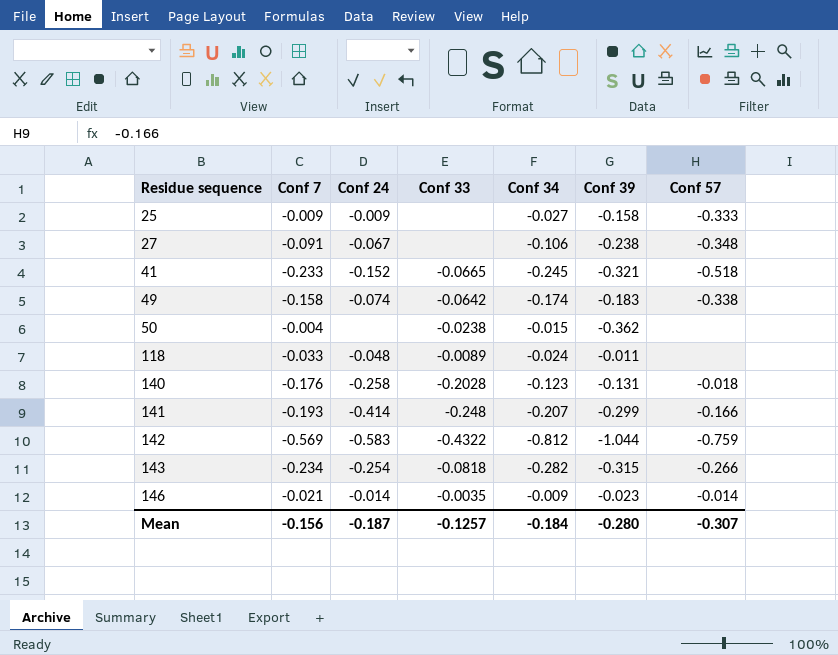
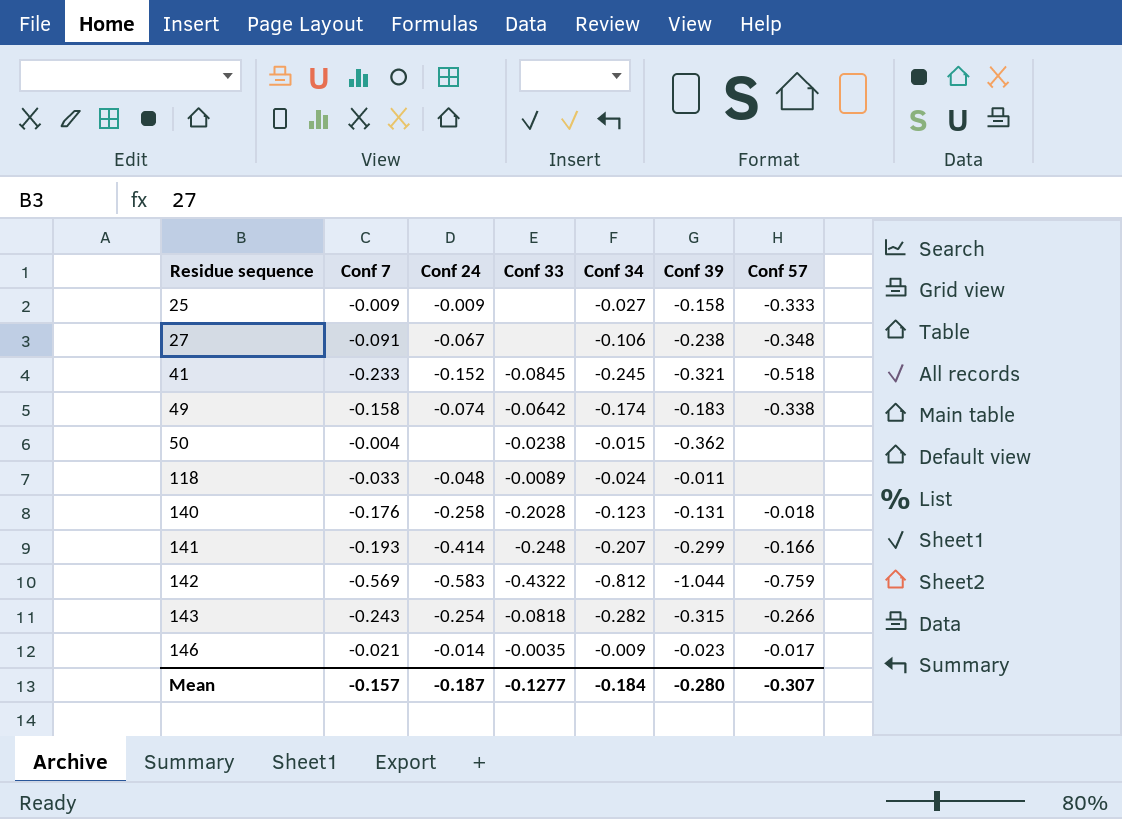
41 | Conf 33: -0.0665 -> -0.0845
143 | Conf 7: -0.234 -> -0.243
146 | Conf 57: -0.014 -> -0.017
Mean | Conf 7: -0.156 -> -0.157
Mean | Conf 33: -0.1257 -> -0.1277

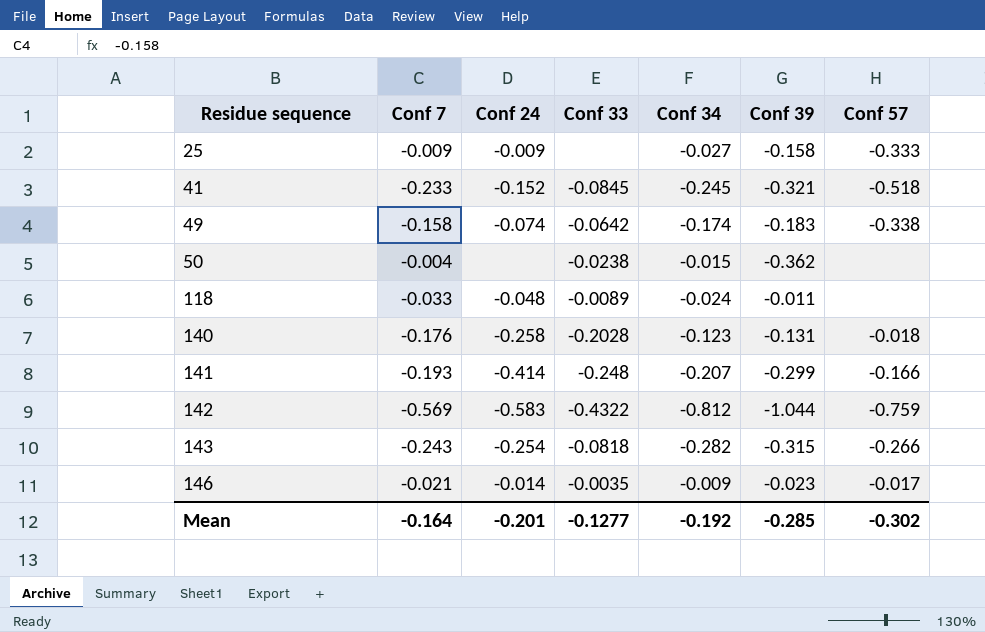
row 27: -0.091 | -0.067 | none | -0.106 | -0.238 | -0.348 -> none
Mean | Conf 7: -0.157 -> -0.164
Mean | Conf 24: -0.187 -> -0.201
Mean | Conf 34: -0.184 -> -0.192
Mean | Conf 39: -0.280 -> -0.285
Mean | Conf 57: -0.307 -> -0.302

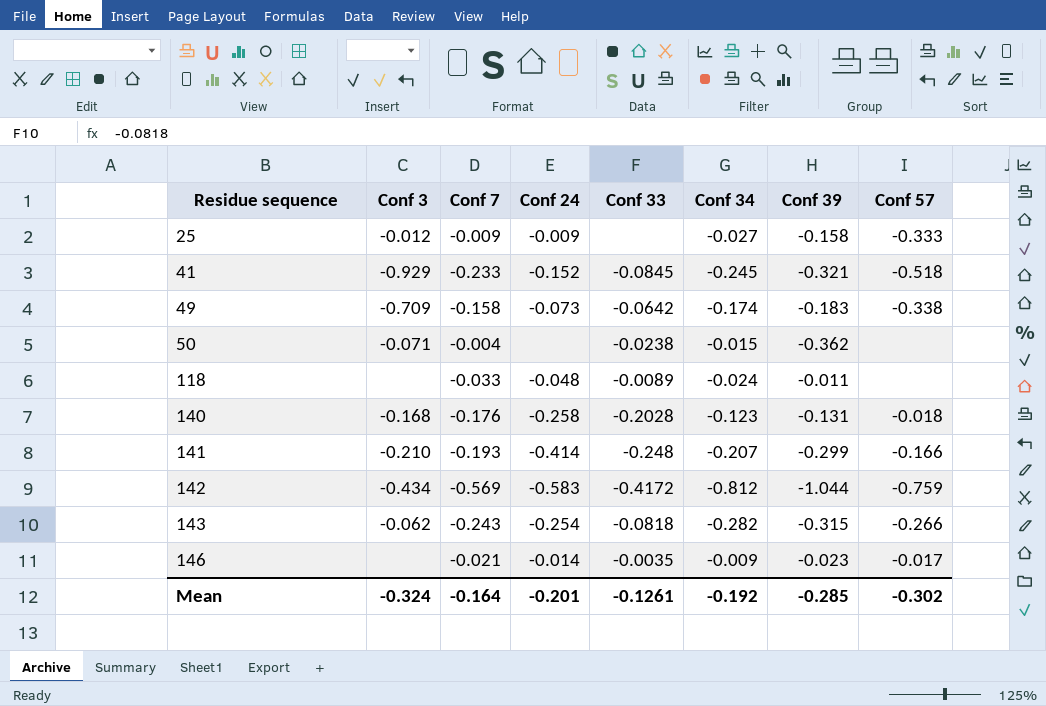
column Conf 3 | position: none -> 2
49 | Conf 24: -0.074 -> -0.073
142 | Conf 33: -0.4322 -> -0.4172
Mean | Conf 33: -0.1277 -> -0.1261

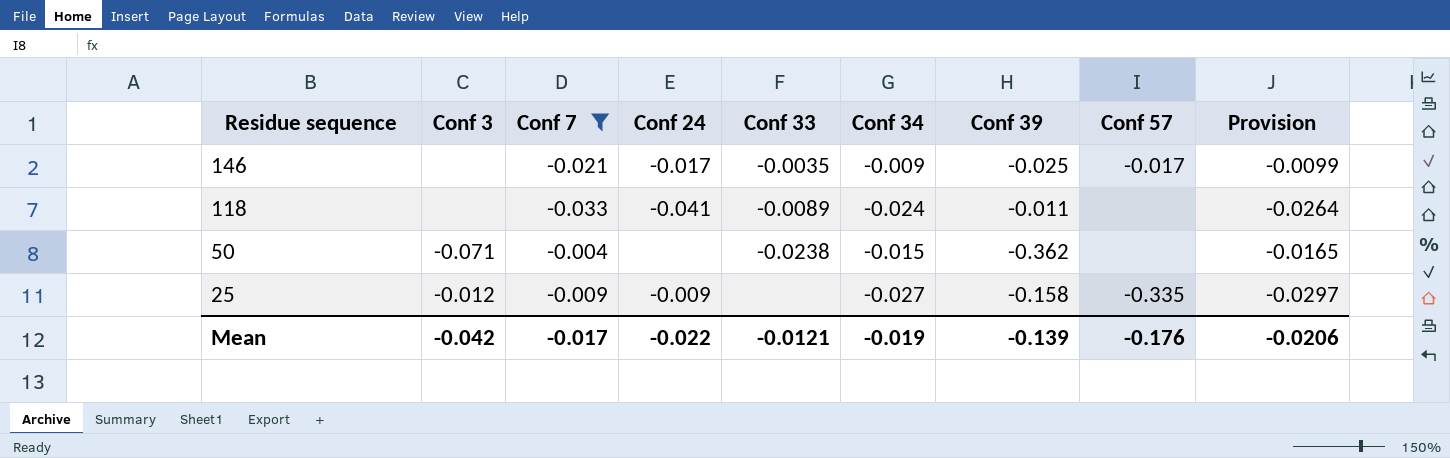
filter: none -> Conf 7 >= -0.033
row order: Residue sequence ascending -> Residue sequence descending
column Provision | formula: none -> [Conf 34] * 1.1
146 | Conf 24: -0.014 -> -0.017
146 | Conf 39: -0.023 -> -0.025
118 | Conf 24: -0.048 -> -0.041
25 | Conf 57: -0.333 -> -0.335
Mean | Conf 3: -0.324 -> -0.042
Mean | Conf 7: -0.164 -> -0.017
Mean | Conf 24: -0.201 -> -0.022
Mean | Conf 33: -0.1261 -> -0.0121
Mean | Conf 34: -0.192 -> -0.019
Mean | Conf 39: -0.285 -> -0.139
Mean | Conf 57: -0.302 -> -0.176

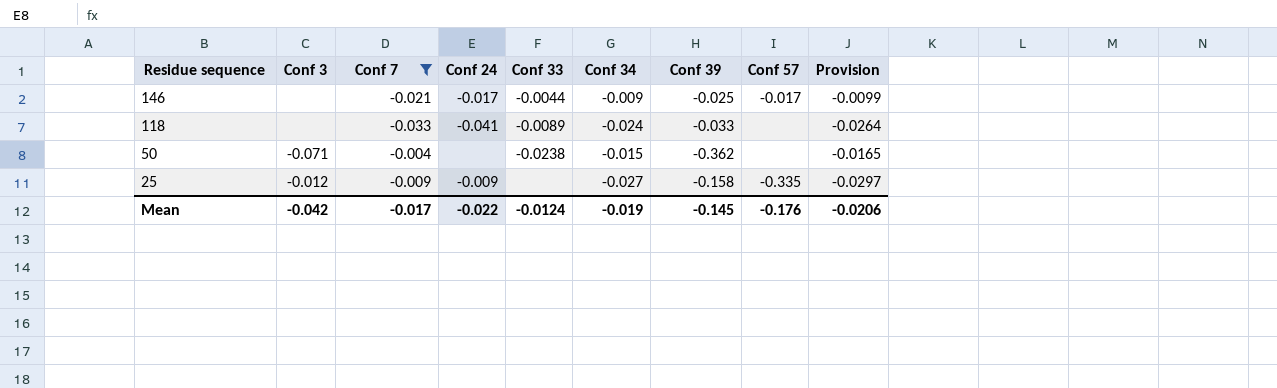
146 | Conf 33: -0.0035 -> -0.0044
118 | Conf 39: -0.011 -> -0.033
Mean | Conf 33: -0.0121 -> -0.0124
Mean | Conf 39: -0.139 -> -0.145

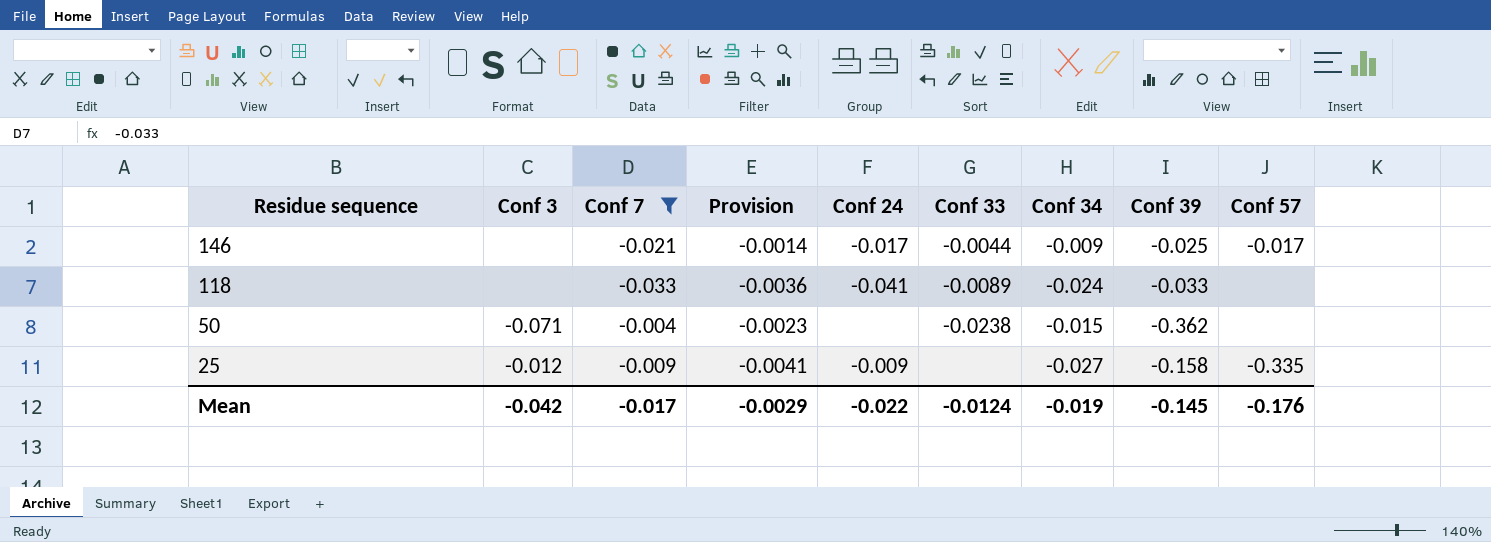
column Provision | formula: [Conf 34] * 1.1 -> [Conf 34] * 0.15
column Provision | position: 9 -> 4
Mean | Provision: -0.0206 -> -0.0029

